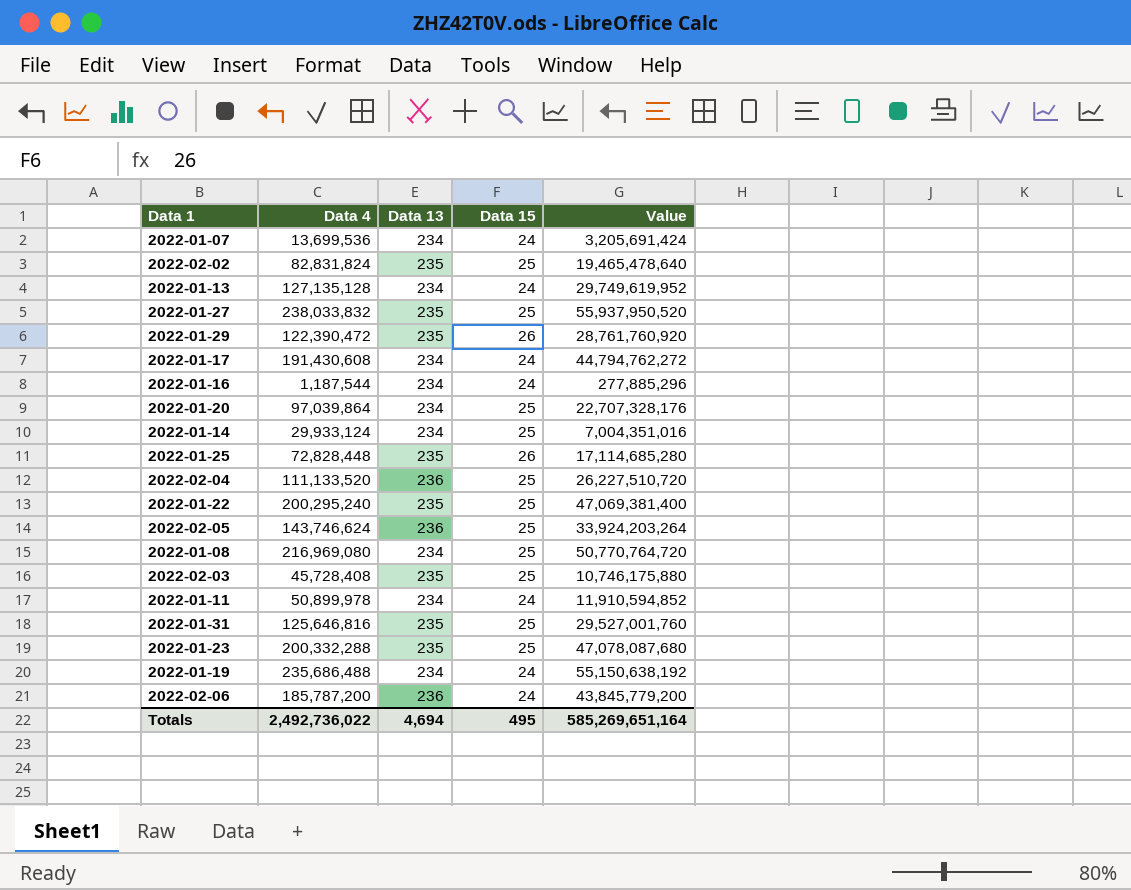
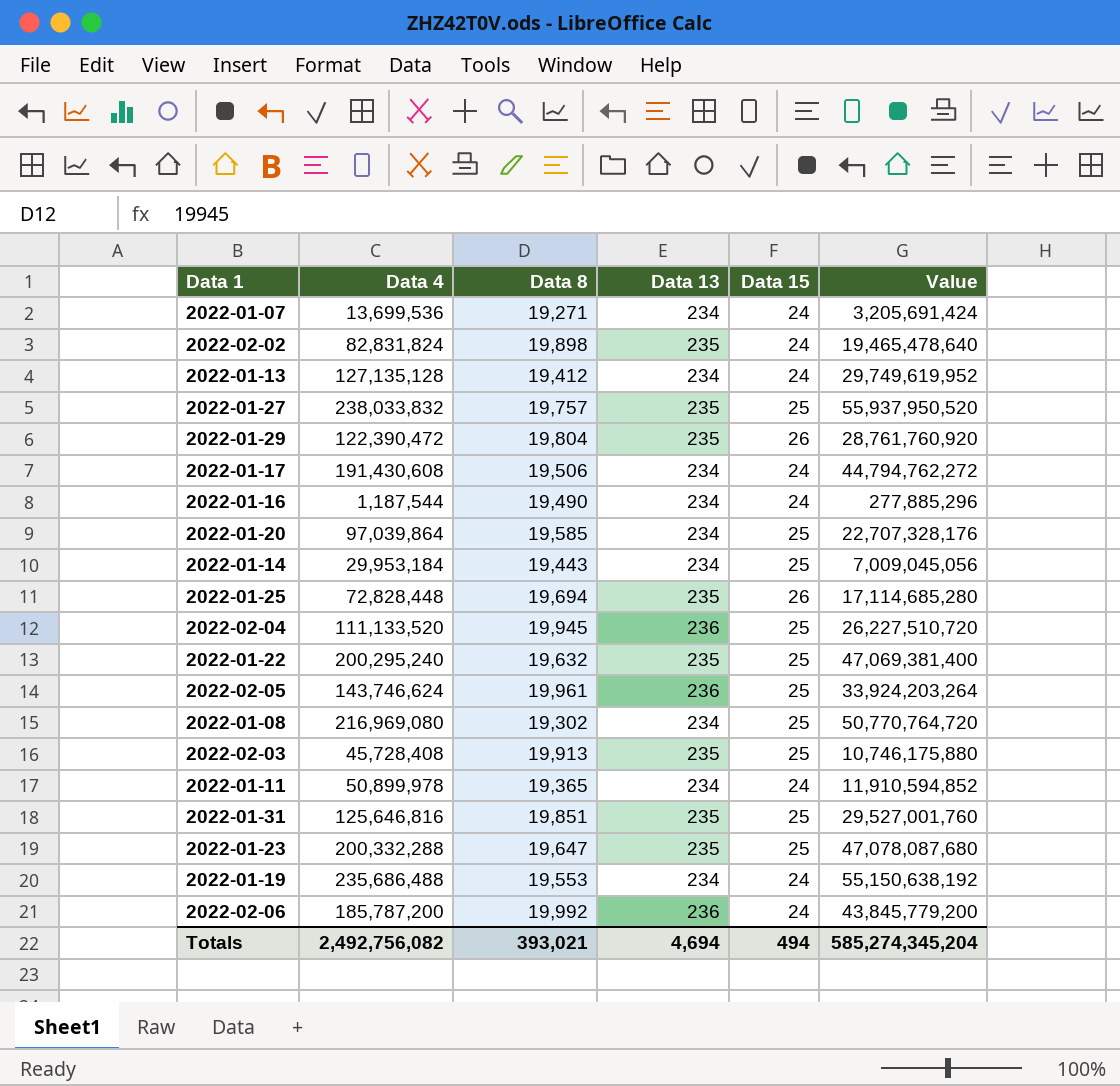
column Data 8 | position: none -> 3
2022-02-02 | Data 15: 25 -> 24
2022-01-14 | Data 4: 29,933,124 -> 29,953,184
2022-01-14 | Value: 7,004,351,016 -> 7,009,045,056
Totals | Data 4: 2,492,736,022 -> 2,492,756,082
Totals | Data 15: 495 -> 494
Totals | Value: 585,269,651,164 -> 585,274,345,204

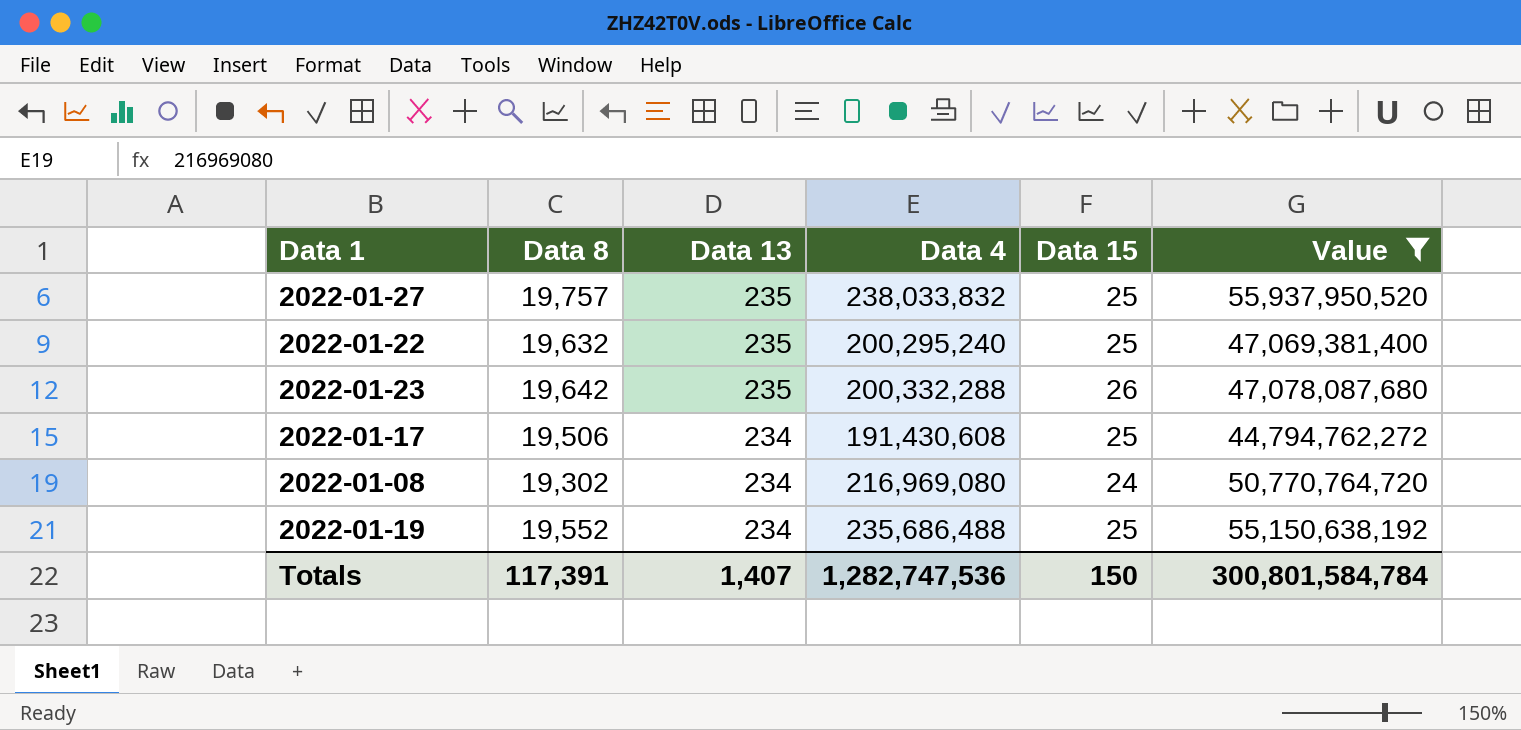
filter: none -> Value >= 44,794,762,272
row order: none -> Data 13 descending
column Data 4 | position: 2 -> 4
2022-01-23 | Data 8: 19,647 -> 19,642
2022-01-23 | Data 15: 25 -> 26
2022-01-17 | Data 15: 24 -> 25
2022-01-08 | Data 15: 25 -> 24
2022-01-19 | Data 8: 19,553 -> 19,552
2022-01-19 | Data 15: 24 -> 25
Totals | Data 8: 393,021 -> 117,391
Totals | Data 13: 4,694 -> 1,407
Totals | Data 4: 2,492,756,082 -> 1,282,747,536
Totals | Data 15: 494 -> 150
Totals | Value: 585,274,345,204 -> 300,801,584,784

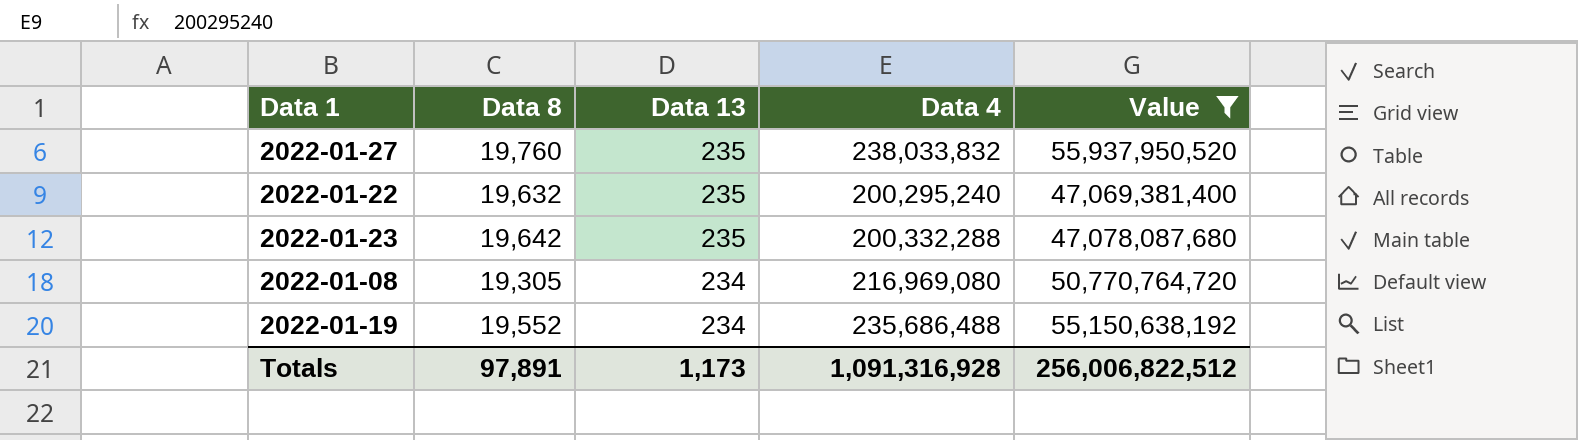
column Data 15 | position: 5 -> none
row 2022-01-17: 19,506 | 234 | 191,430,608 | 25 | 44,794,762,272 -> none
2022-01-27 | Data 8: 19,757 -> 19,760
2022-01-08 | Data 8: 19,302 -> 19,305
Totals | Data 8: 117,391 -> 97,891
Totals | Data 13: 1,407 -> 1,173
Totals | Data 4: 1,282,747,536 -> 1,091,316,928
Totals | Value: 300,801,584,784 -> 256,006,822,512

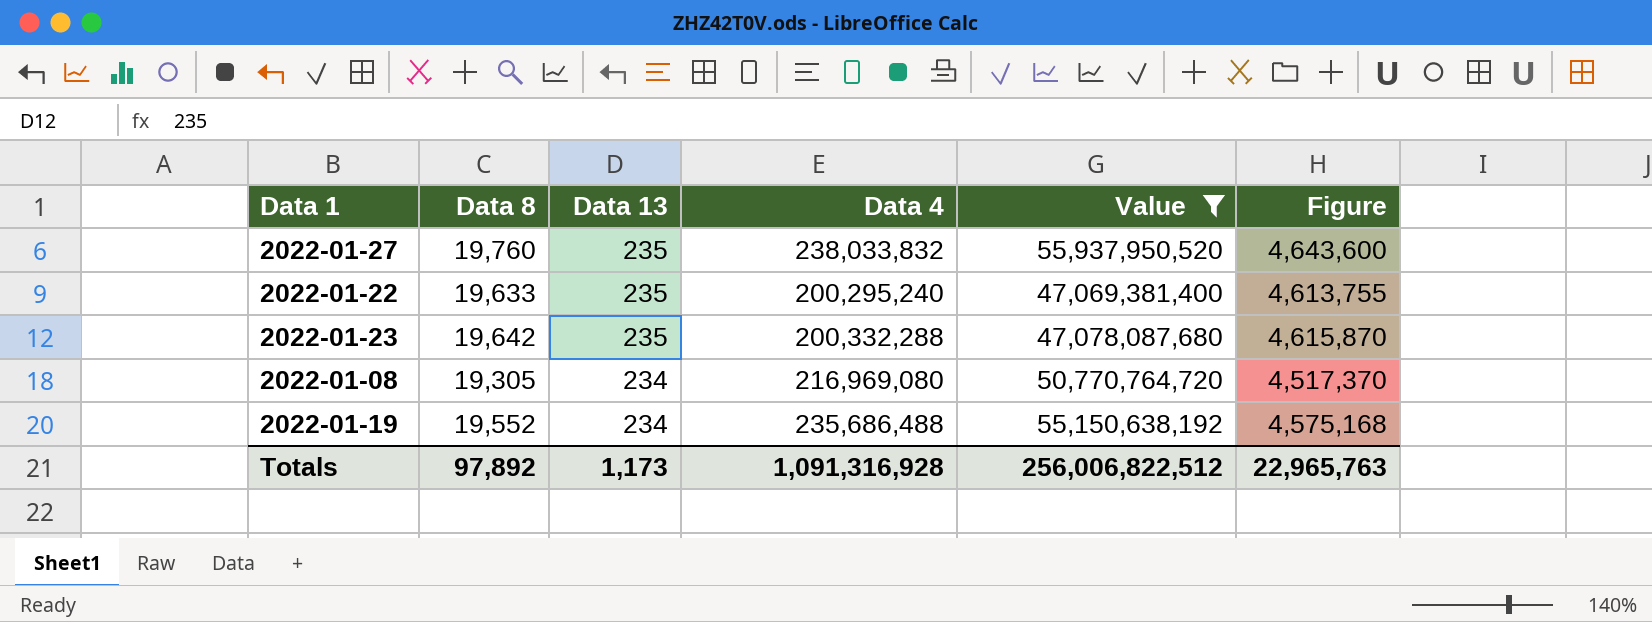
column Figure | formula: none -> [Data 8] * [Data 13]
2022-01-22 | Data 8: 19,632 -> 19,633
Totals | Data 8: 97,891 -> 97,892

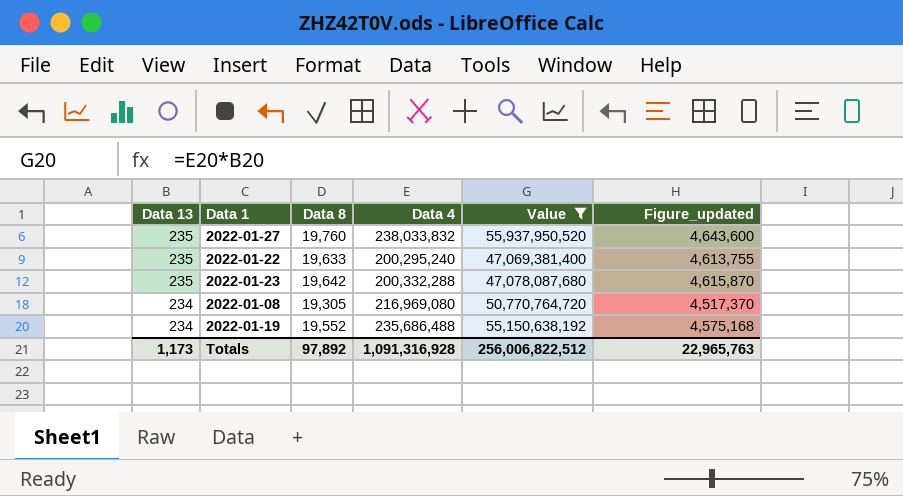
column Data 13 | position: 3 -> 1
column name: Figure -> Figure_updated

